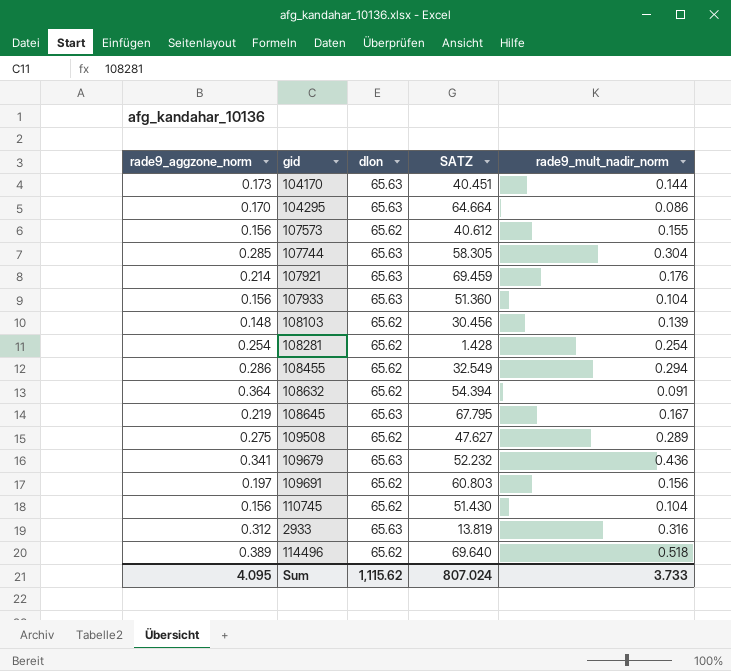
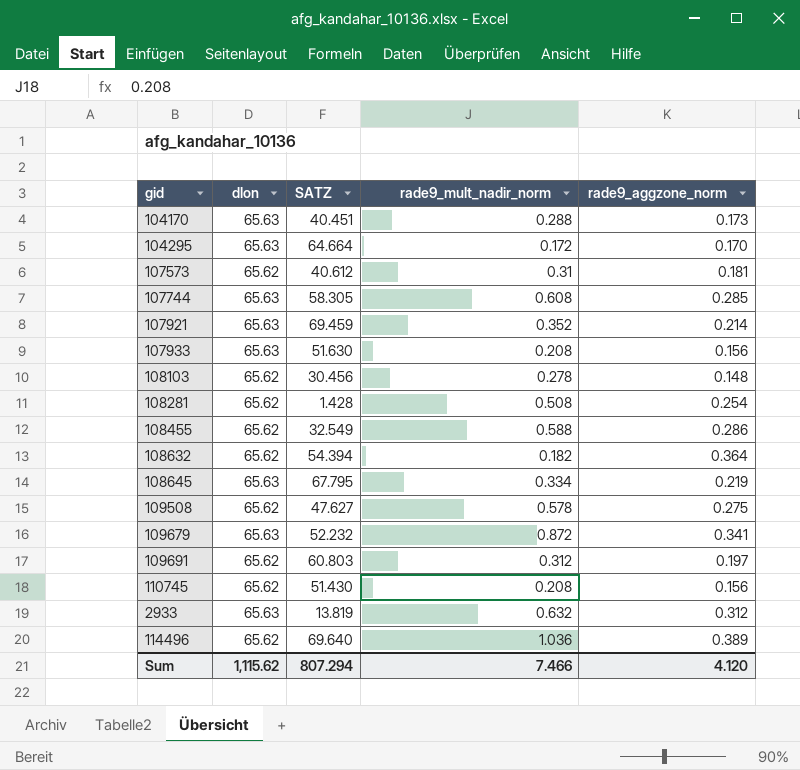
column rade9_aggzone_norm | position: 1 -> 5
104170 | rade9_mult_nadir_norm: 0.144 -> 0.288
104295 | rade9_mult_nadir_norm: 0.086 -> 0.172
107573 | rade9_mult_nadir_norm: 0.155 -> 0.31
107573 | rade9_aggzone_norm: 0.156 -> 0.181
107744 | rade9_mult_nadir_norm: 0.304 -> 0.608
107921 | rade9_mult_nadir_norm: 0.176 -> 0.352
107933 | SATZ: 51.360 -> 51.630
107933 | rade9_mult_nadir_norm: 0.104 -> 0.208
108103 | rade9_mult_nadir_norm: 0.139 -> 0.278
108281 | rade9_mult_nadir_norm: 0.254 -> 0.508
108455 | rade9_mult_nadir_norm: 0.294 -> 0.588
108632 | rade9_mult_nadir_norm: 0.091 -> 0.182
108645 | rade9_mult_nadir_norm: 0.167 -> 0.334
109508 | rade9_mult_nadir_norm: 0.289 -> 0.578
109679 | rade9_mult_nadir_norm: 0.436 -> 0.872
109691 | rade9_mult_nadir_norm: 0.156 -> 0.312
110745 | rade9_mult_nadir_norm: 0.104 -> 0.208
2933 | rade9_mult_nadir_norm: 0.316 -> 0.632
114496 | rade9_mult_nadir_norm: 0.518 -> 1.036
Sum | SATZ: 807.024 -> 807.294
Sum | rade9_mult_nadir_norm: 3.733 -> 7.466
Sum | rade9_aggzone_norm: 4.095 -> 4.120

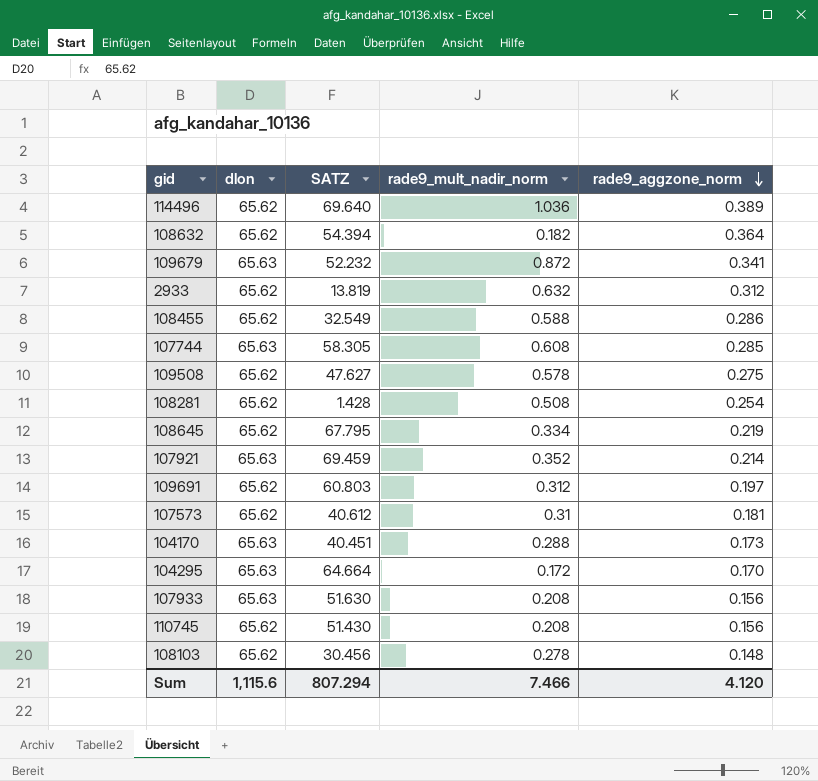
row order: none -> rade9_aggzone_norm descending
2933 | dlon: 65.63 -> 65.62
108645 | dlon: 65.63 -> 65.62
Sum | dlon: 1,115.62 -> 1,115.6

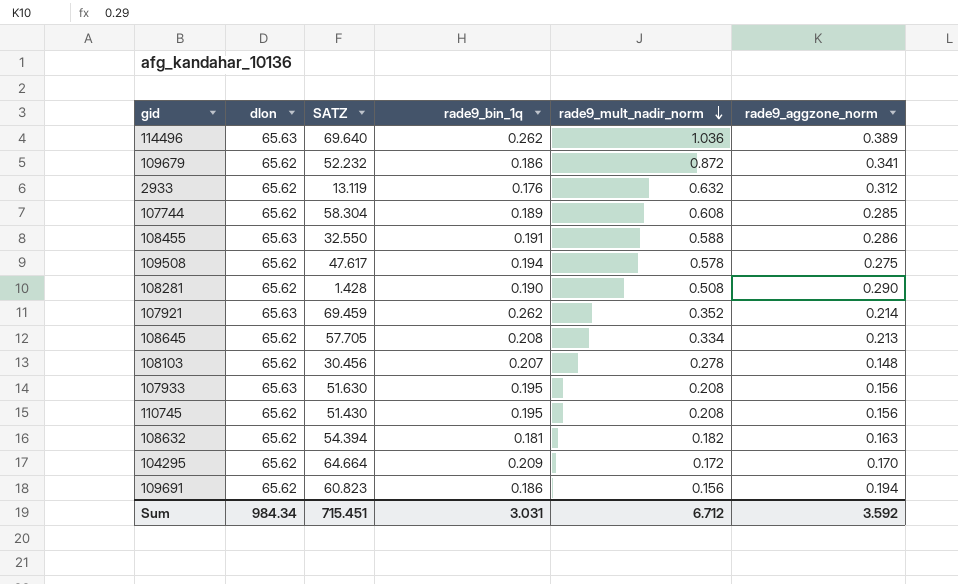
row order: rade9_aggzone_norm descending -> rade9_mult_nadir_norm descending
column rade9_bin_1q | position: none -> 4
row 107573: 65.62 | 40.612 | 0.31 | 0.181 -> none
row 104170: 65.63 | 40.451 | 0.288 | 0.173 -> none
114496 | dlon: 65.62 -> 65.63
109679 | dlon: 65.63 -> 65.62
2933 | SATZ: 13.819 -> 13.119
107744 | dlon: 65.63 -> 65.62
107744 | SATZ: 58.305 -> 58.304
108455 | dlon: 65.62 -> 65.63
108455 | SATZ: 32.549 -> 32.550
109508 | SATZ: 47.627 -> 47.617
108281 | rade9_aggzone_norm: 0.254 -> 0.290
108645 | SATZ: 67.795 -> 57.705
108645 | rade9_aggzone_norm: 0.219 -> 0.213
108632 | rade9_aggzone_norm: 0.364 -> 0.163
104295 | dlon: 65.63 -> 65.62
109691 | SATZ: 60.803 -> 60.823
109691 | rade9_mult_nadir_norm: 0.312 -> 0.156
109691 | rade9_aggzone_norm: 0.197 -> 0.194
Sum | dlon: 1,115.6 -> 984.34
Sum | SATZ: 807.294 -> 715.451
Sum | rade9_mult_nadir_norm: 7.466 -> 6.712
Sum | rade9_aggzone_norm: 4.120 -> 3.592

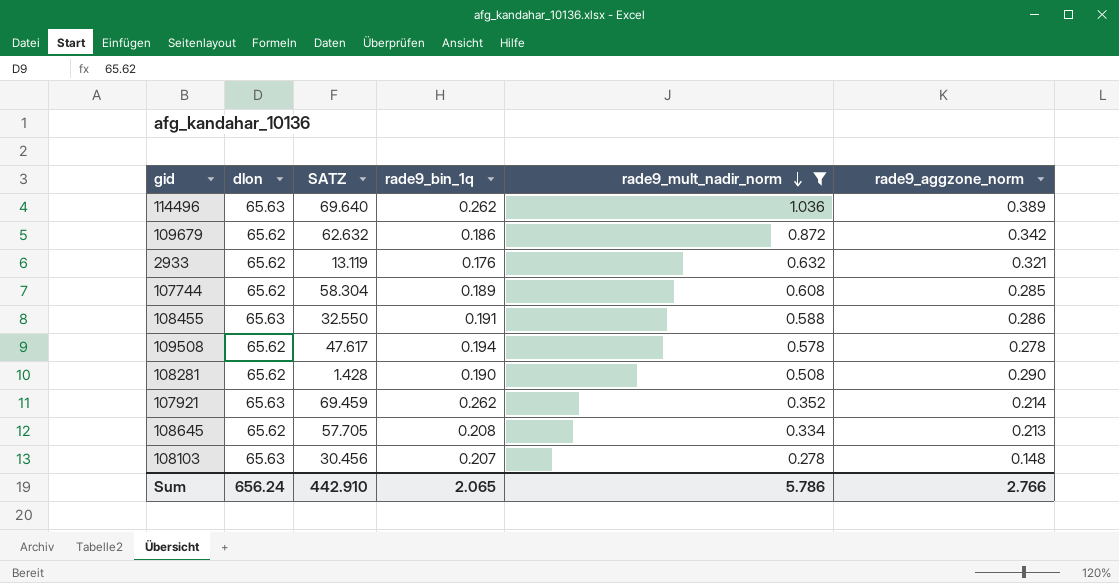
filter: none -> rade9_mult_nadir_norm >= 0.278
109679 | SATZ: 52.232 -> 62.632
109679 | rade9_aggzone_norm: 0.341 -> 0.342
2933 | rade9_aggzone_norm: 0.312 -> 0.321
109508 | rade9_aggzone_norm: 0.275 -> 0.278
108103 | dlon: 65.62 -> 65.63
Sum | dlon: 984.34 -> 656.24
Sum | SATZ: 715.451 -> 442.910
Sum | rade9_bin_1q: 3.031 -> 2.065
Sum | rade9_mult_nadir_norm: 6.712 -> 5.786
Sum | rade9_aggzone_norm: 3.592 -> 2.766

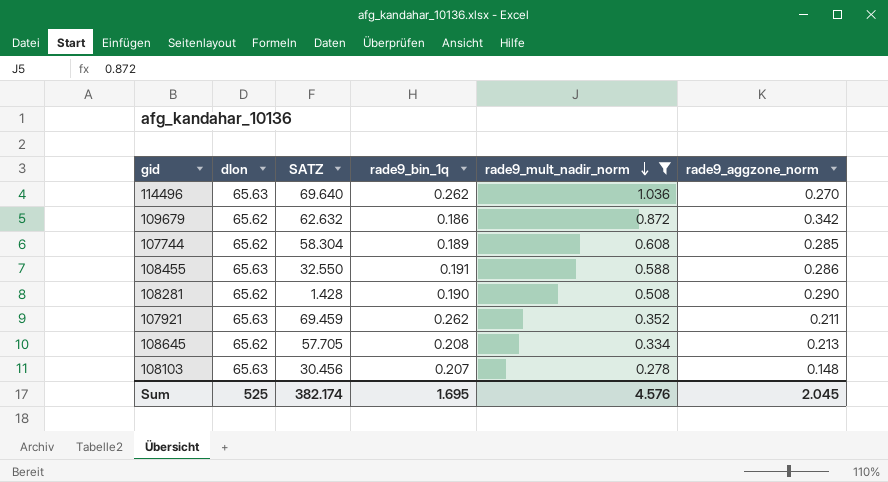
row 2933: 65.62 | 13.119 | 0.176 | 0.632 | 0.321 -> none
row 109508: 65.62 | 47.617 | 0.194 | 0.578 | 0.278 -> none
114496 | rade9_aggzone_norm: 0.389 -> 0.270
107921 | rade9_aggzone_norm: 0.214 -> 0.211
Sum | dlon: 656.24 -> 525
Sum | SATZ: 442.910 -> 382.174
Sum | rade9_bin_1q: 2.065 -> 1.695
Sum | rade9_mult_nadir_norm: 5.786 -> 4.576
Sum | rade9_aggzone_norm: 2.766 -> 2.045

